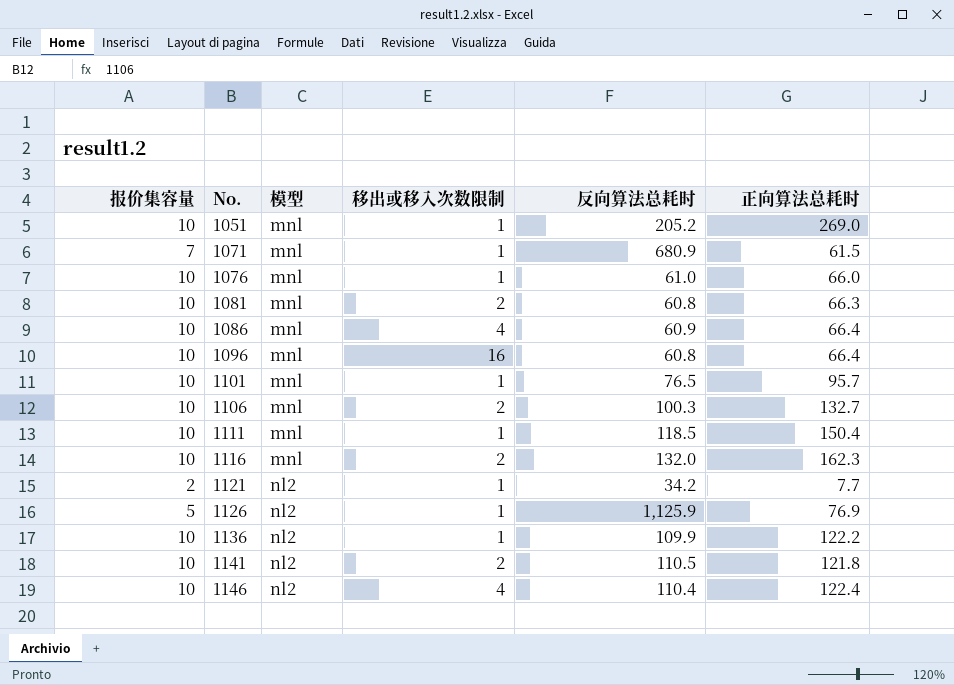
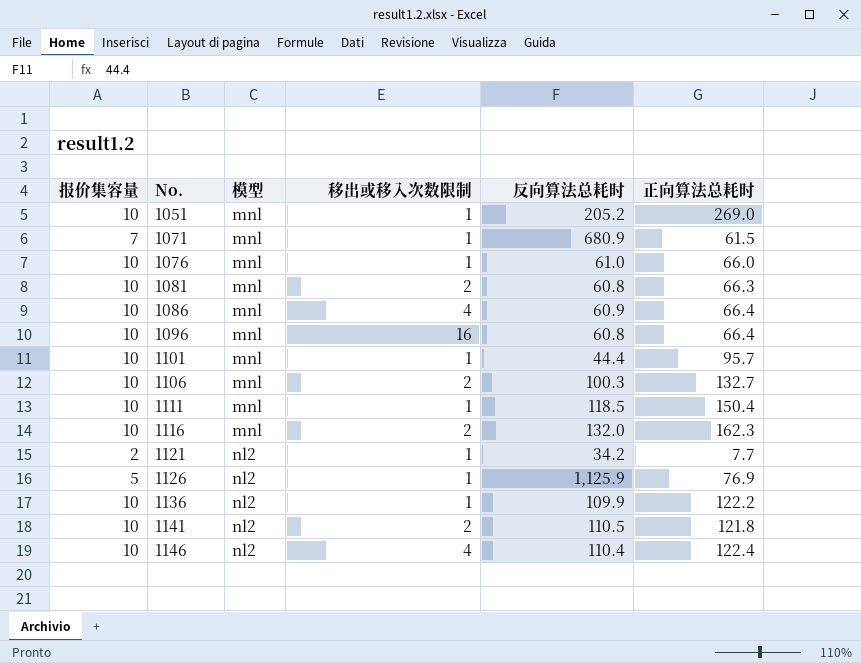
1101 | 反向算法总耗时: 76.5 -> 44.4

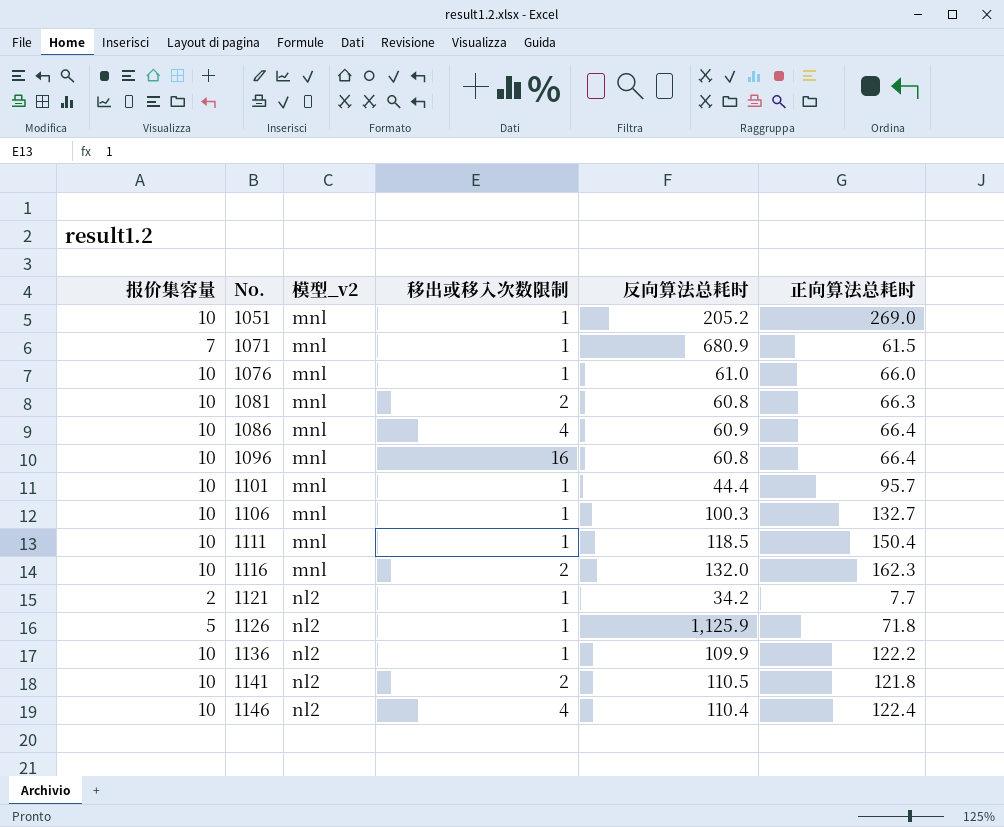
column name: 模型 -> 模型_v2
1106 | 移出或移入次数限制: 2 -> 1
1126 | 正向算法总耗时: 76.9 -> 71.8

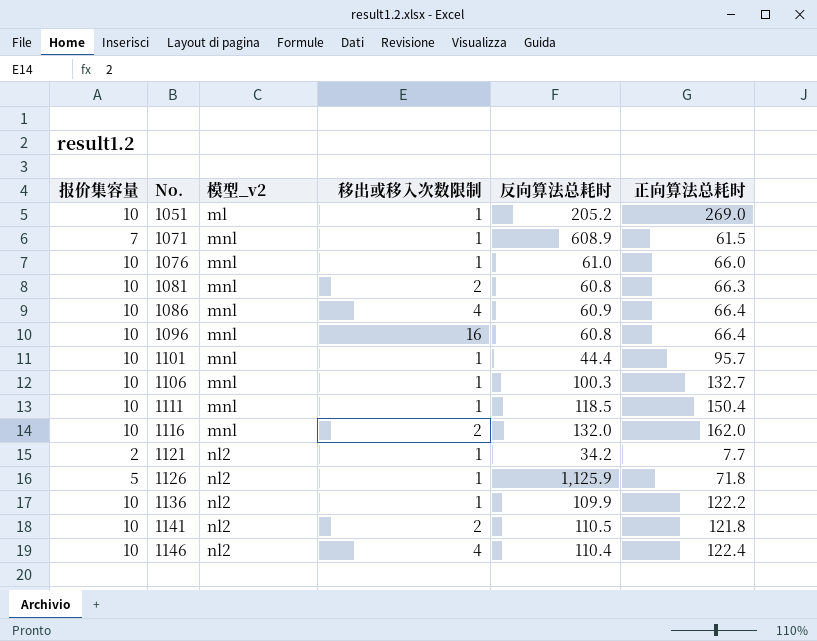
1051 | 模型_v2: mnl -> ml
1071 | 反向算法总耗时: 680.9 -> 608.9
1116 | 正向算法总耗时: 162.3 -> 162.0

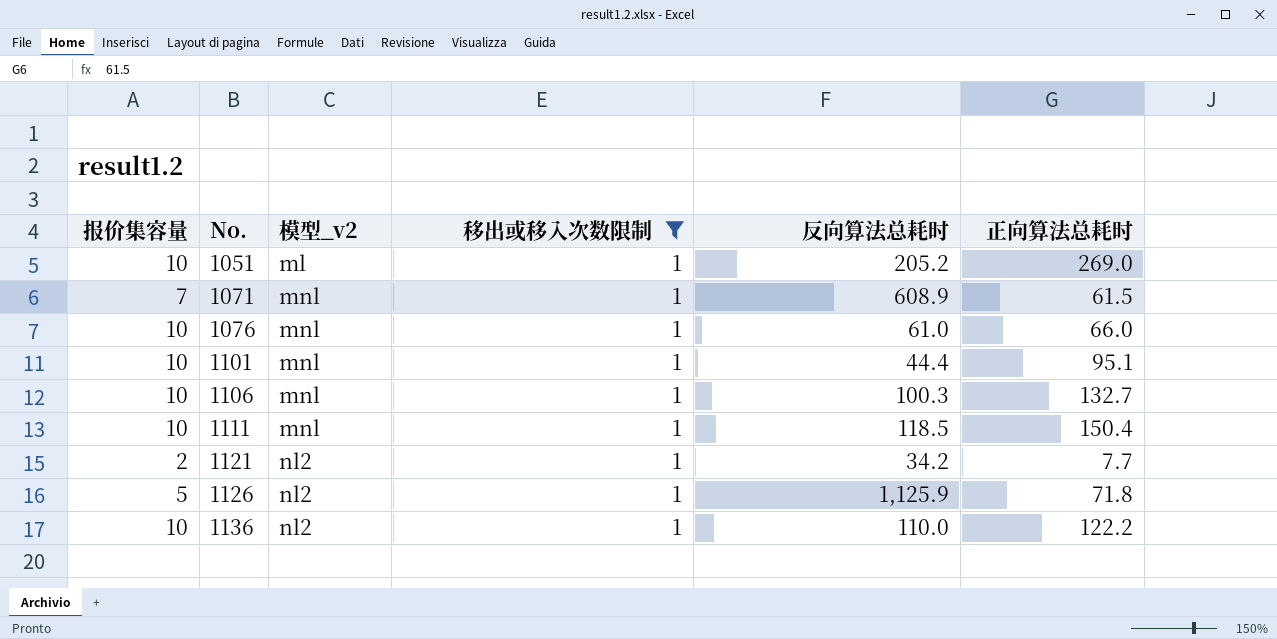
filter: none -> 移出或移入次数限制 = 1
1101 | 正向算法总耗时: 95.7 -> 95.1
1136 | 反向算法总耗时: 109.9 -> 110.0

